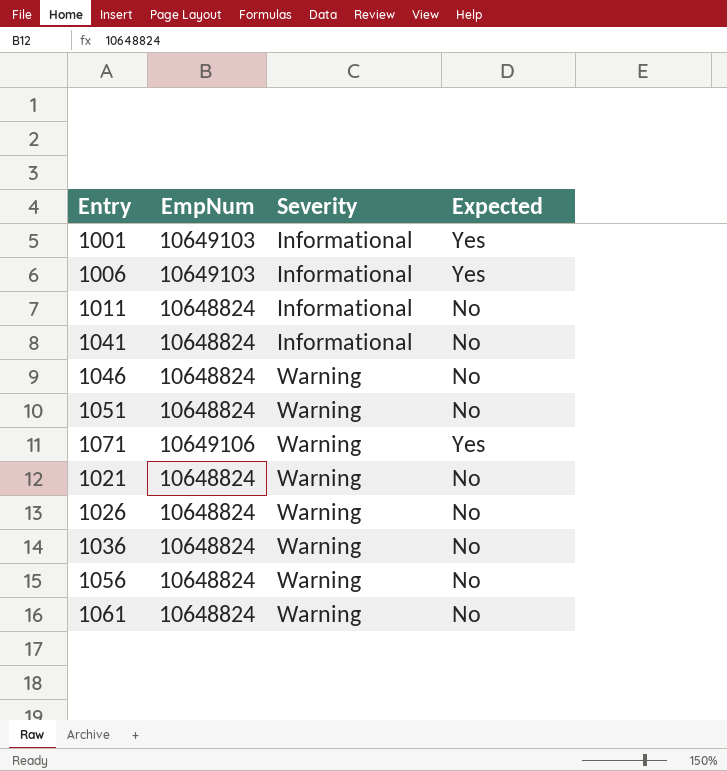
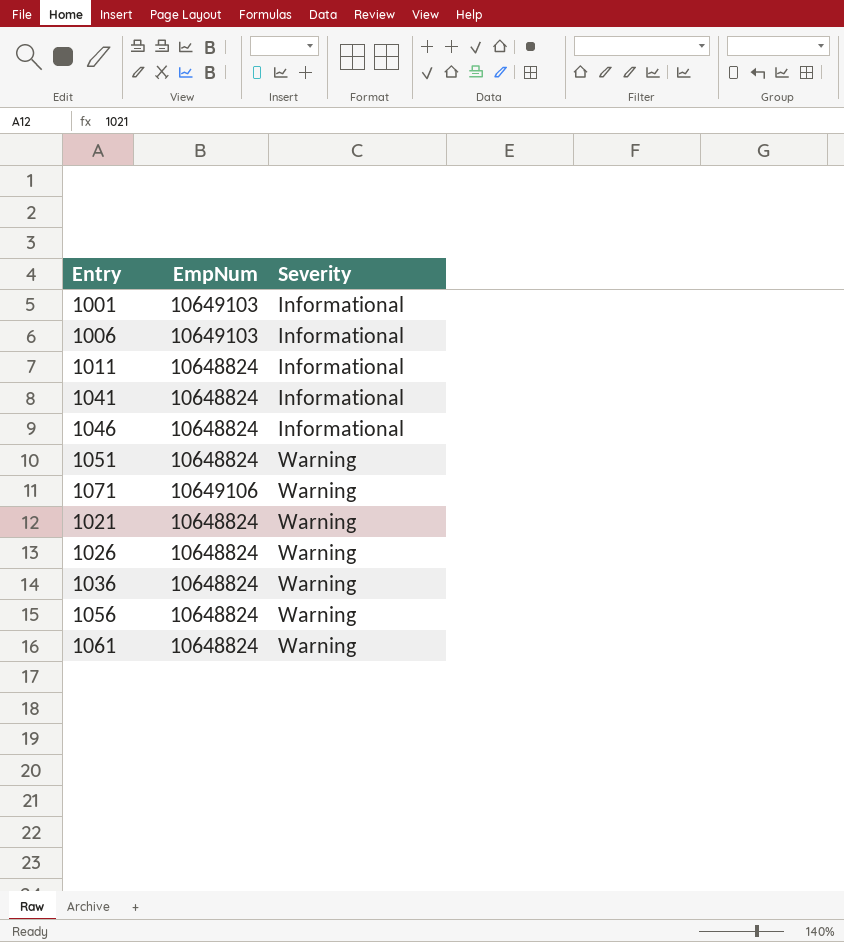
column Expected | position: 4 -> none
1046 | Severity: Warning -> Informational

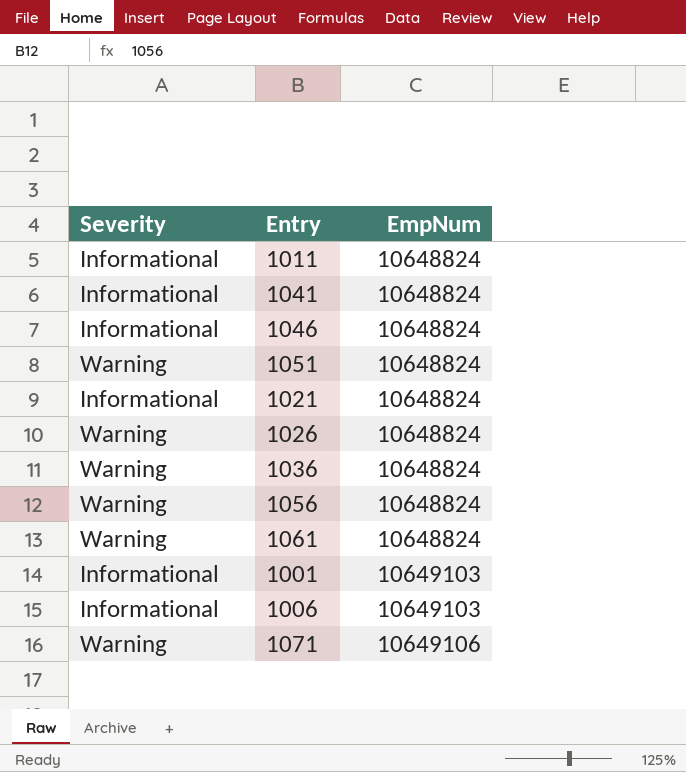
row order: Severity ascending -> EmpNum ascending
column Severity | position: 3 -> 1
1021 | Severity: Warning -> Informational

